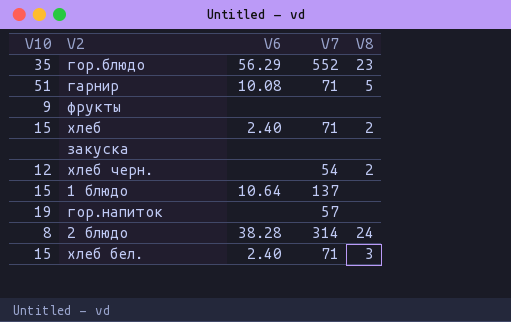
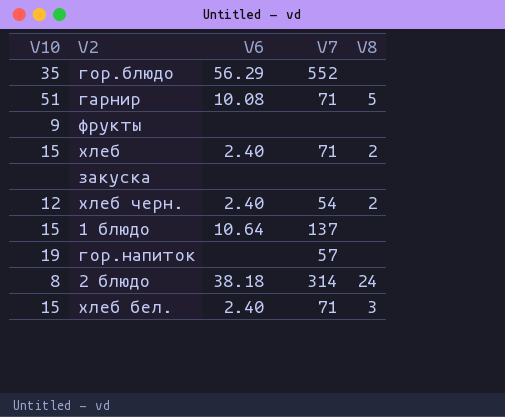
гор.блюдо | V8: 23 -> none
хлеб черн. | V6: none -> 2.40
2 блюдо | V6: 38.28 -> 38.18

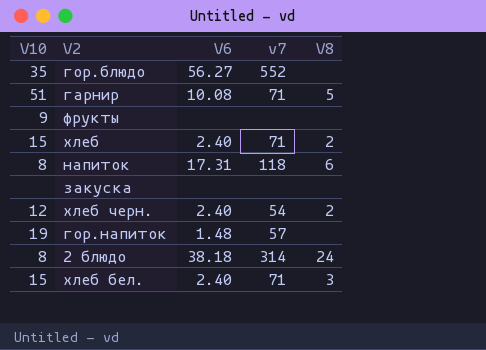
column name: V7 -> v7
row 1 блюдо: 15 | 10.64 | 137 | none -> none
гор.блюдо | V6: 56.29 -> 56.27
row напиток: none -> 8 | 17.31 | 118 | 6
гор.напиток | V6: none -> 1.48

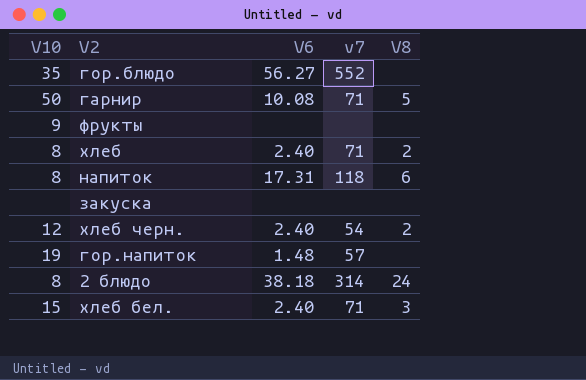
гарнир | V10: 51 -> 50
хлеб | V10: 15 -> 8

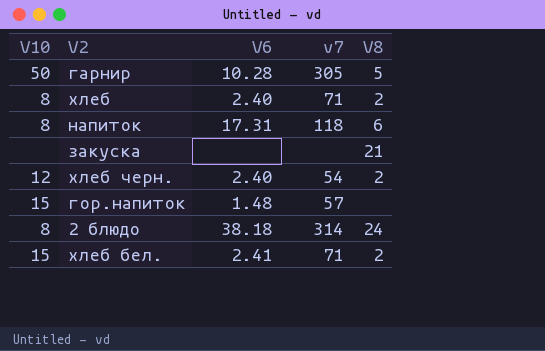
row гор.блюдо: 35 | 56.27 | 552 | none -> none
row фрукты: 9 | none | none | none -> none
гарнир | V6: 10.08 -> 10.28
гарнир | v7: 71 -> 305
закуска | V8: none -> 21
гор.напиток | V10: 19 -> 15
хлеб бел. | V6: 2.40 -> 2.41
хлеб бел. | V8: 3 -> 2

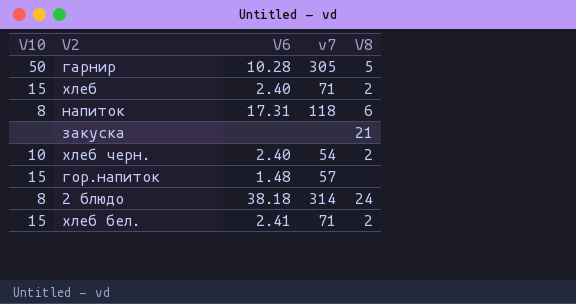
хлеб | V10: 8 -> 15
хлеб черн. | V10: 12 -> 10

